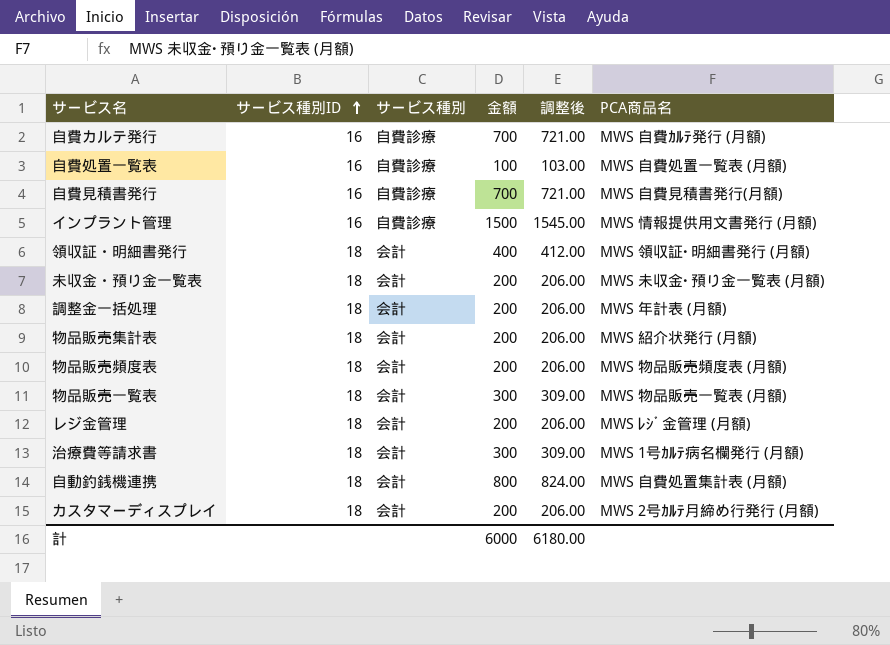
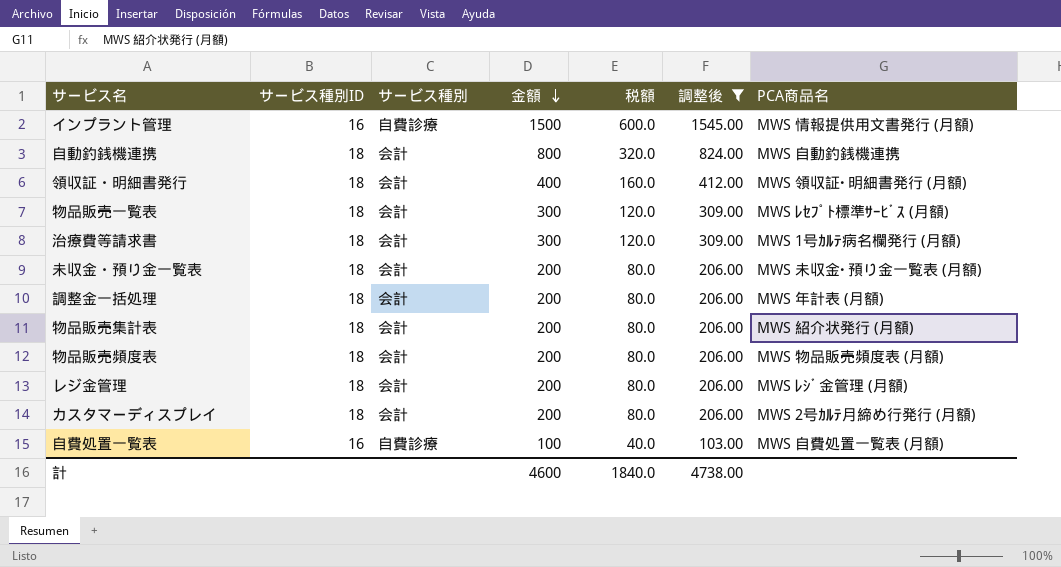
filter: none -> 調整後 != 721.00
row order: サービス種別ID ascending -> 金額 descending
column 税額 | formula: none -> [金額] * 0.4
自動釣銭機連携 | PCA商品名: MWS 自費処置集計表 (月額) -> MWS 自動釣銭機連携
物品販売一覧表 | PCA商品名: MWS 物品販売一覧表 (月額) -> MWS ﾚｾﾌﾟﾄ標準ｻｰﾋﾞｽ (月額)
計 | 金額: 6000 -> 4600
計 | 調整後: 6180.00 -> 4738.00

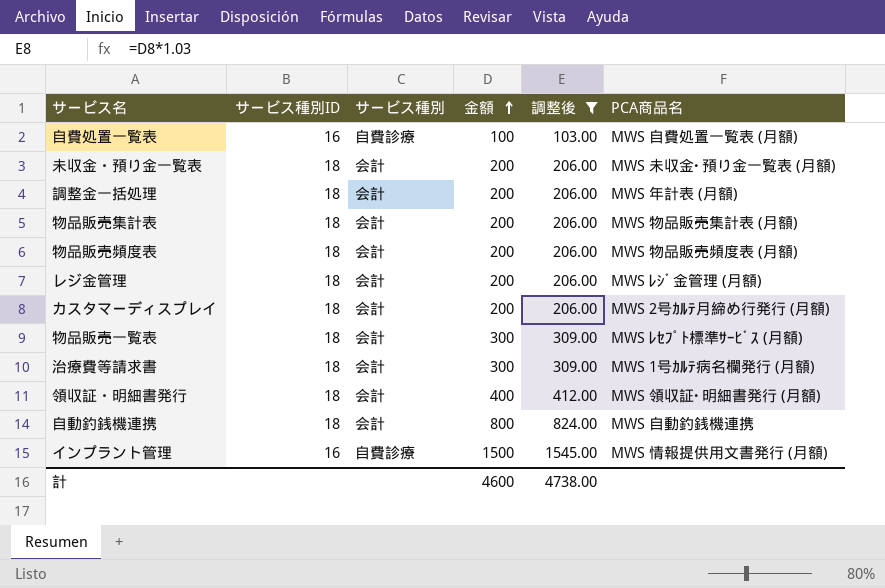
row order: 金額 descending -> 金額 ascending
column 税額 | formula: [金額] * 0.4 -> none
物品販売集計表 | PCA商品名: MWS 紹介状発行 (月額) -> MWS 物品販売集計表 (月額)

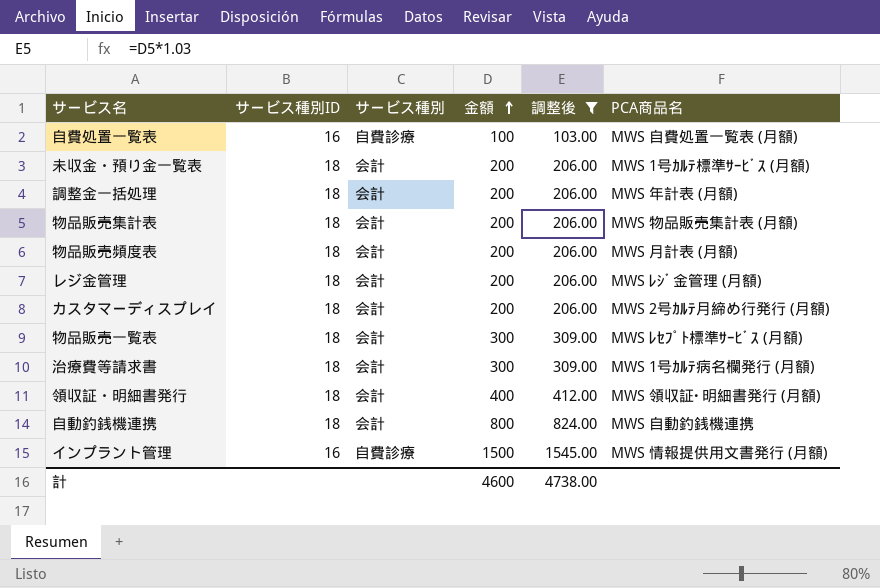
未収金・預り金一覧表 | PCA商品名: MWS 未収金･預り金一覧表 (月額) -> MWS 1号ｶﾙﾃ標準ｻｰﾋﾞｽ (月額)
物品販売頻度表 | PCA商品名: MWS 物品販売頻度表 (月額) -> MWS 月計表 (月額)

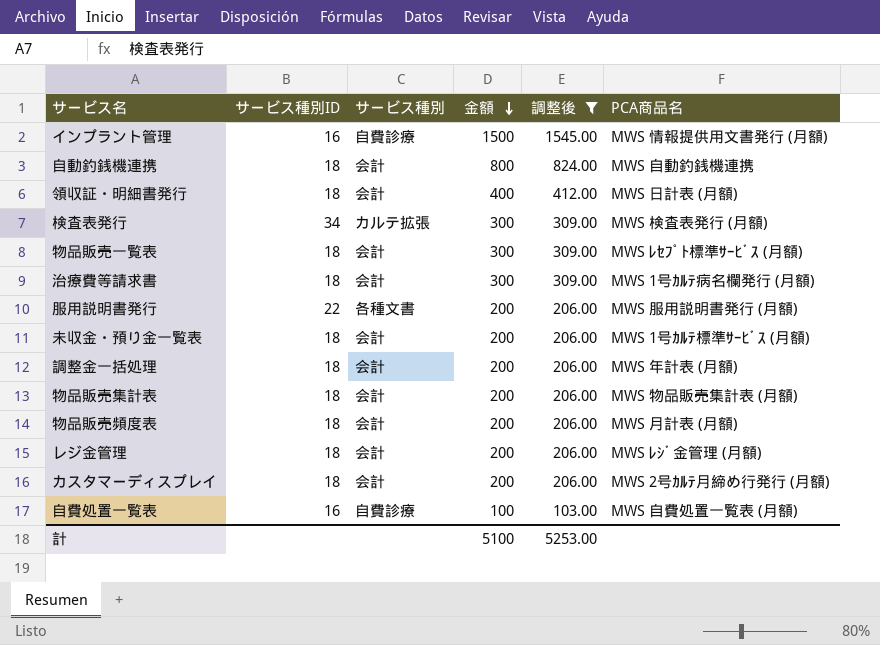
row order: 金額 ascending -> 金額 descending
領収証・明細書発行 | PCA商品名: MWS 領収証･明細書発行 (月額) -> MWS 日計表 (月額)
row 検査表発行: none -> 34 | カルテ拡張 | 300 | 309.00 | MWS 検査表発行 (月額)
row 服用説明書発行: none -> 22 | 各種文書 | 200 | 206.00 | MWS 服用説明書発行 (月額)
計 | 金額: 4600 -> 5100
計 | 調整後: 4738.00 -> 5253.00

